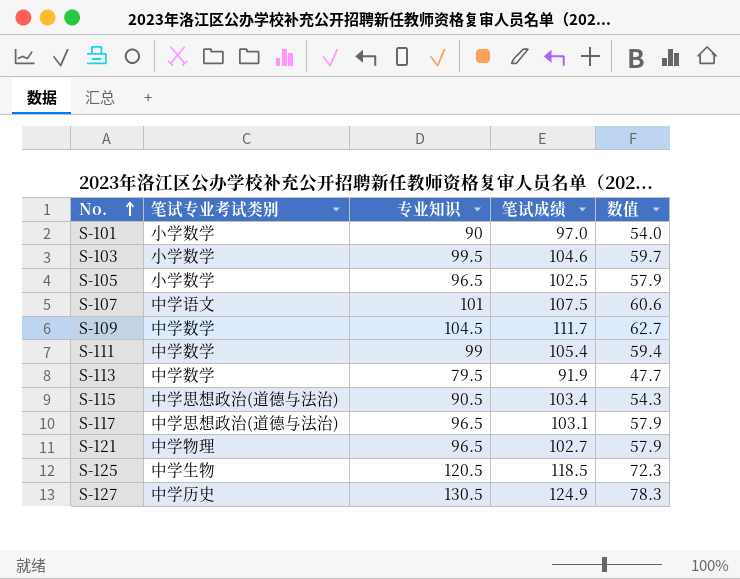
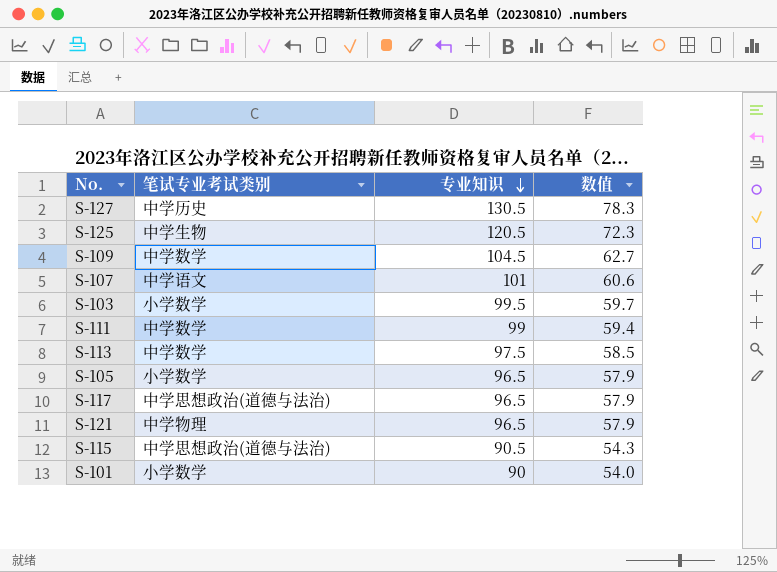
row order: No. ascending -> 专业知识 descending
column 笔试成绩 | position: 4 -> none
S-113 | 专业知识: 79.5 -> 97.5
S-113 | 数值: 47.7 -> 58.5

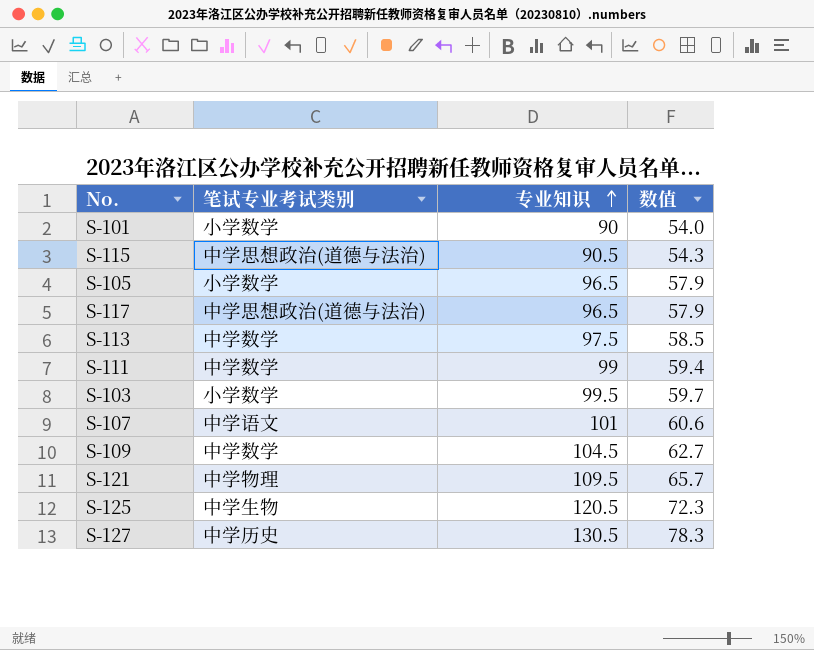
row order: 专业知识 descending -> 专业知识 ascending
S-121 | 专业知识: 96.5 -> 109.5
S-121 | 数值: 57.9 -> 65.7

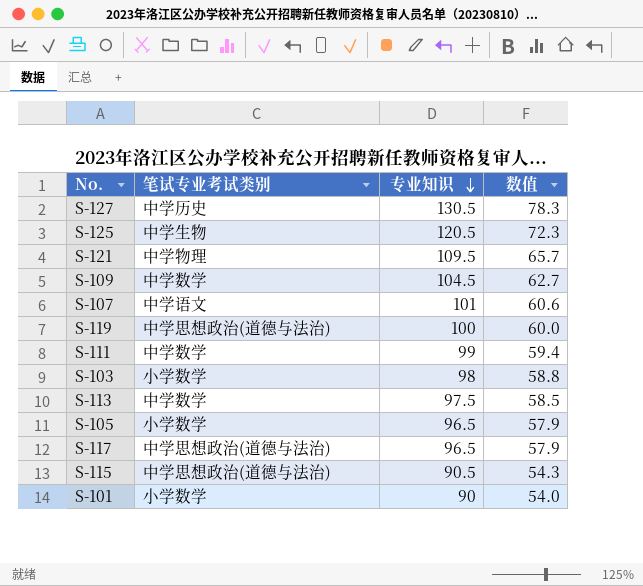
row order: 专业知识 ascending -> 专业知识 descending
row S-119: none -> 中学思想政治(道德与法治) | 100 | 60.0
S-103 | 专业知识: 99.5 -> 98
S-103 | 数值: 59.7 -> 58.8

